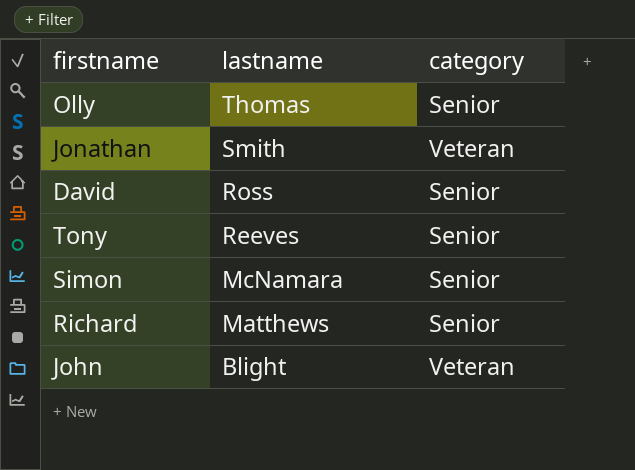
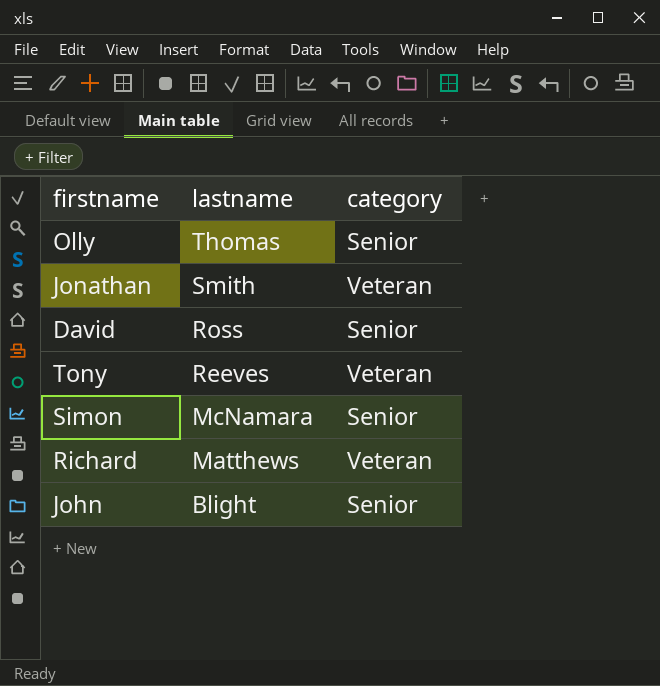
Tony | category: Senior -> Veteran
Richard | category: Senior -> Veteran
John | category: Veteran -> Senior

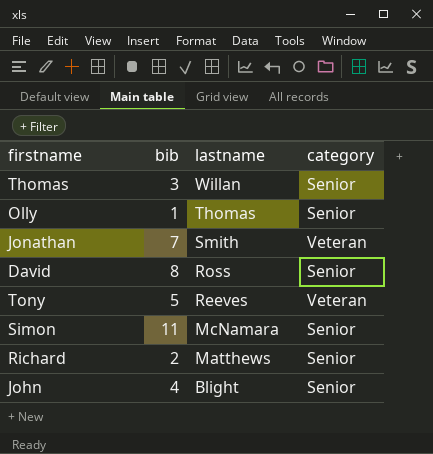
column bib | position: none -> 2
row Thomas: none -> 3 | Willan | Senior
Richard | category: Veteran -> Senior

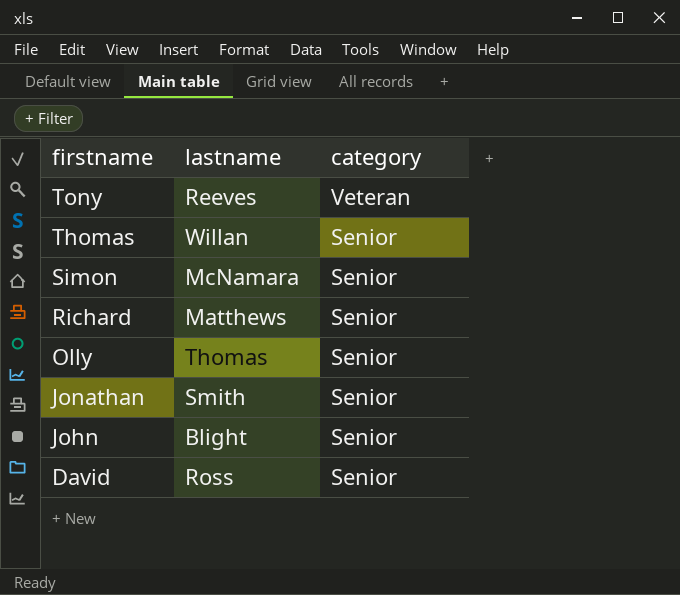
row order: lastname descending -> firstname descending
column bib | position: 2 -> none
Jonathan | category: Veteran -> Senior

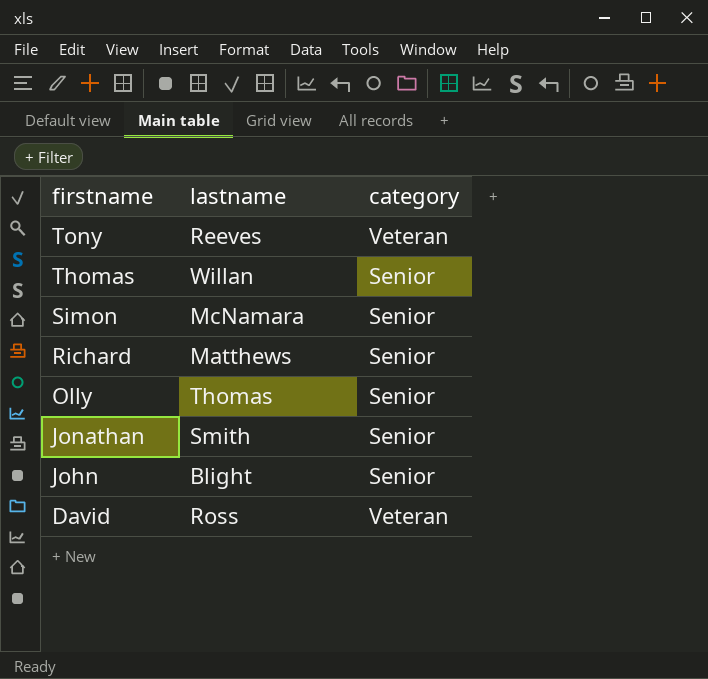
David | category: Senior -> Veteran

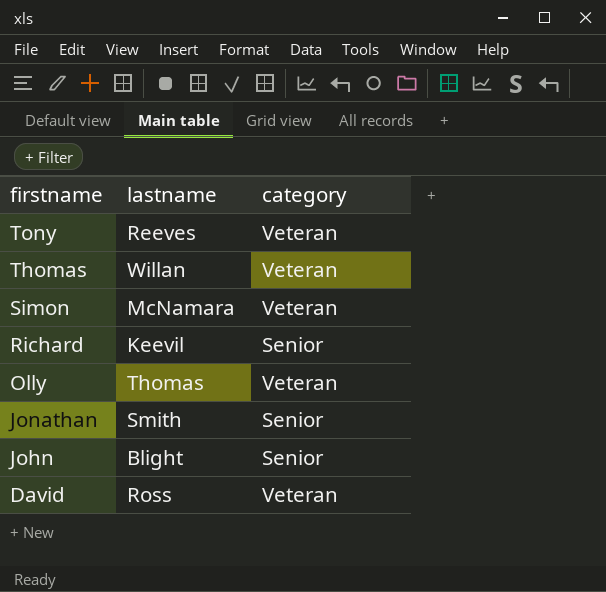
Thomas | category: Senior -> Veteran
Simon | category: Senior -> Veteran
Richard | lastname: Matthews -> Keevil
Olly | category: Senior -> Veteran

